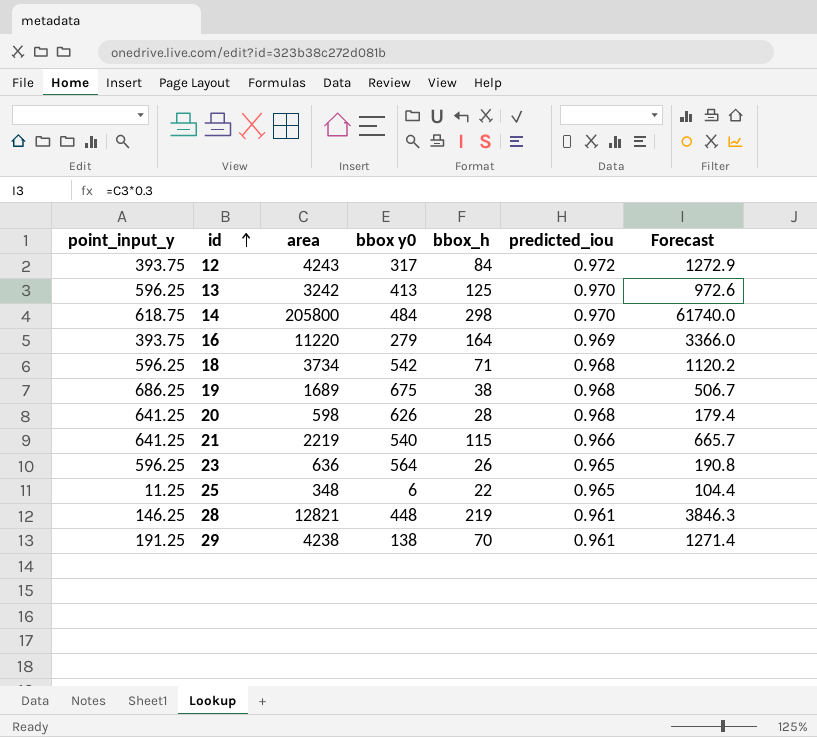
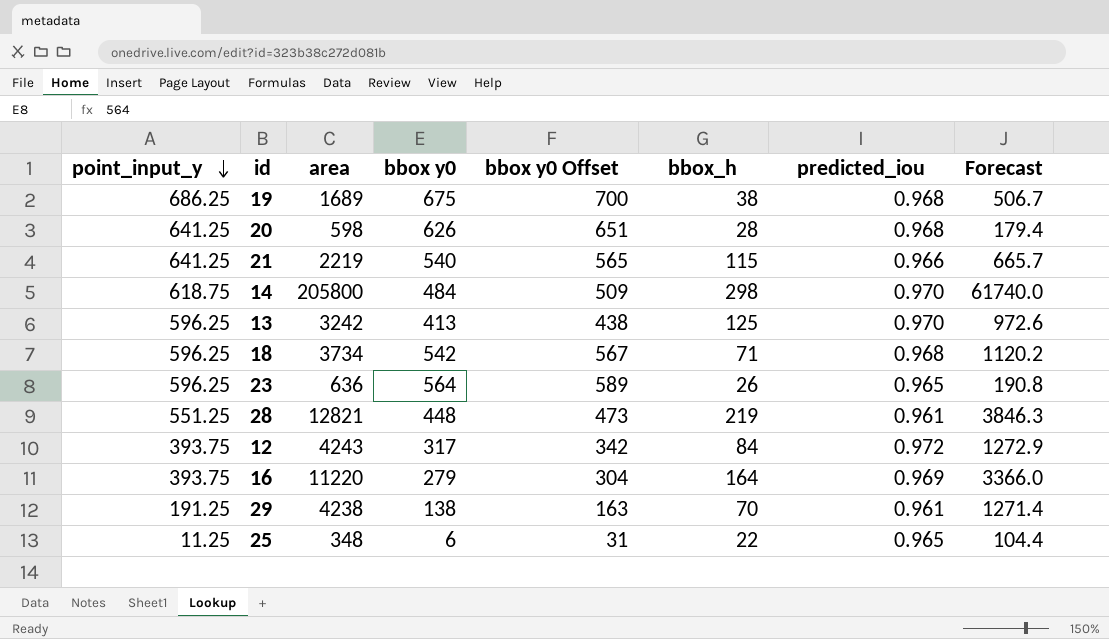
row order: id ascending -> point_input_y descending
column bbox y0 Offset | formula: none -> [bbox y0] + 25
28 | point_input_y: 146.25 -> 551.25

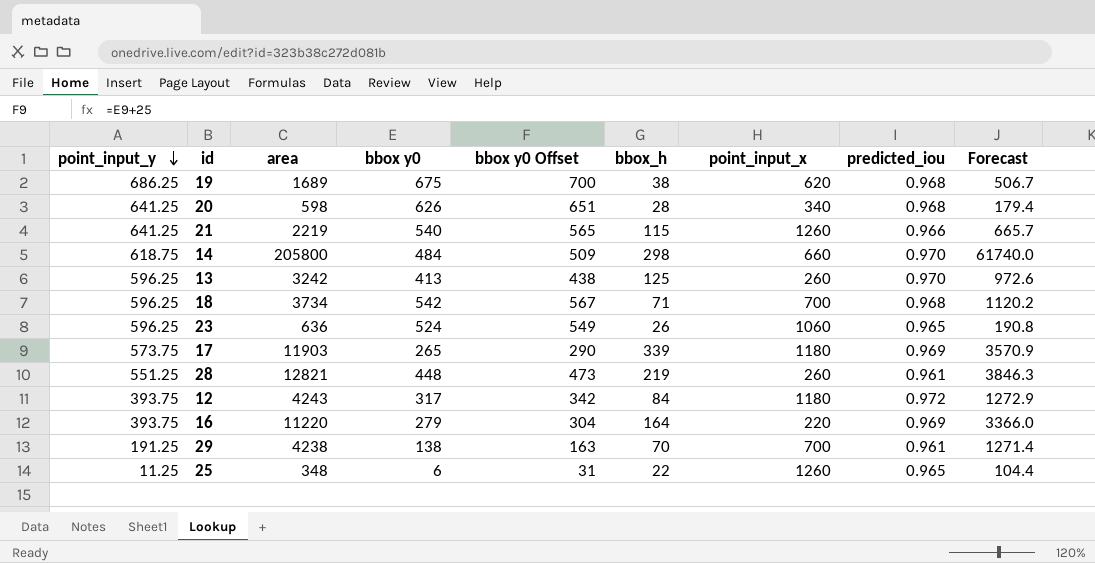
column point_input_x | position: none -> 7
23 | bbox y0: 564 -> 524
23 | bbox y0 Offset: 589 -> 549
row 17: none -> 573.75 | 11903 | 265 | 290 | 339 | 1180 | 0.969 | 3570.9

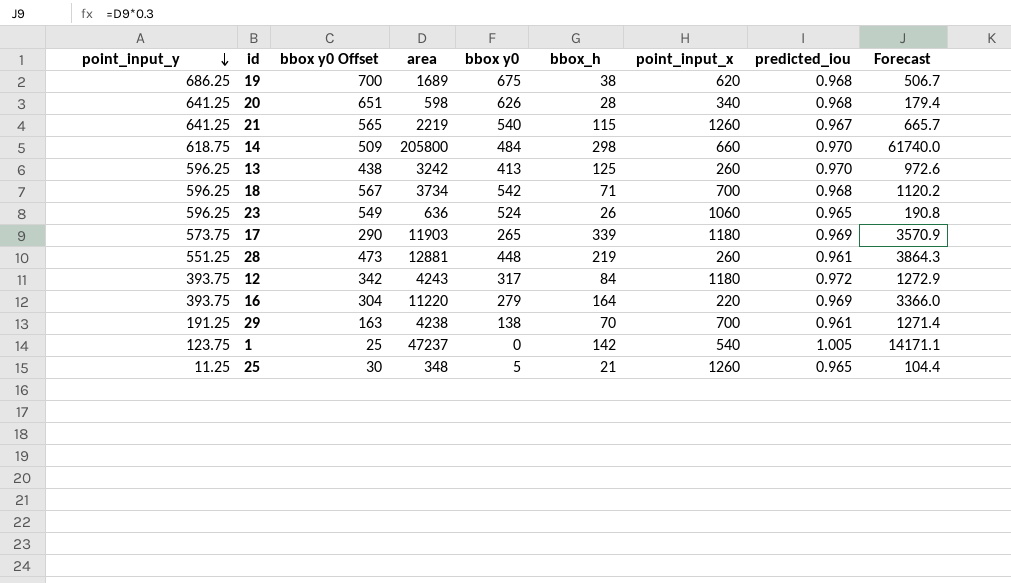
column bbox y0 Offset | position: 5 -> 3
21 | predicted_iou: 0.966 -> 0.967
28 | area: 12821 -> 12881
28 | Forecast: 3846.3 -> 3864.3
row 1: none -> 123.75 | 25 | 47237 | 0 | 142 | 540 | 1.005 | 14171.1
25 | bbox y0 Offset: 31 -> 30
25 | bbox y0: 6 -> 5
25 | bbox_h: 22 -> 21

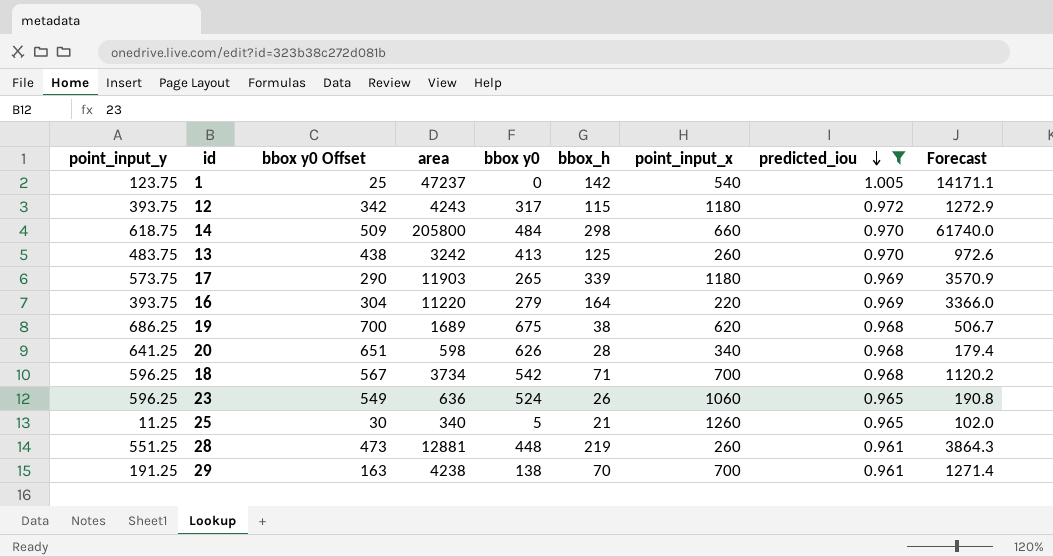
filter: none -> predicted_iou != 0.967
row order: point_input_y descending -> predicted_iou descending
12 | bbox_h: 84 -> 115
13 | point_input_y: 596.25 -> 483.75
25 | area: 348 -> 340
25 | Forecast: 104.4 -> 102.0

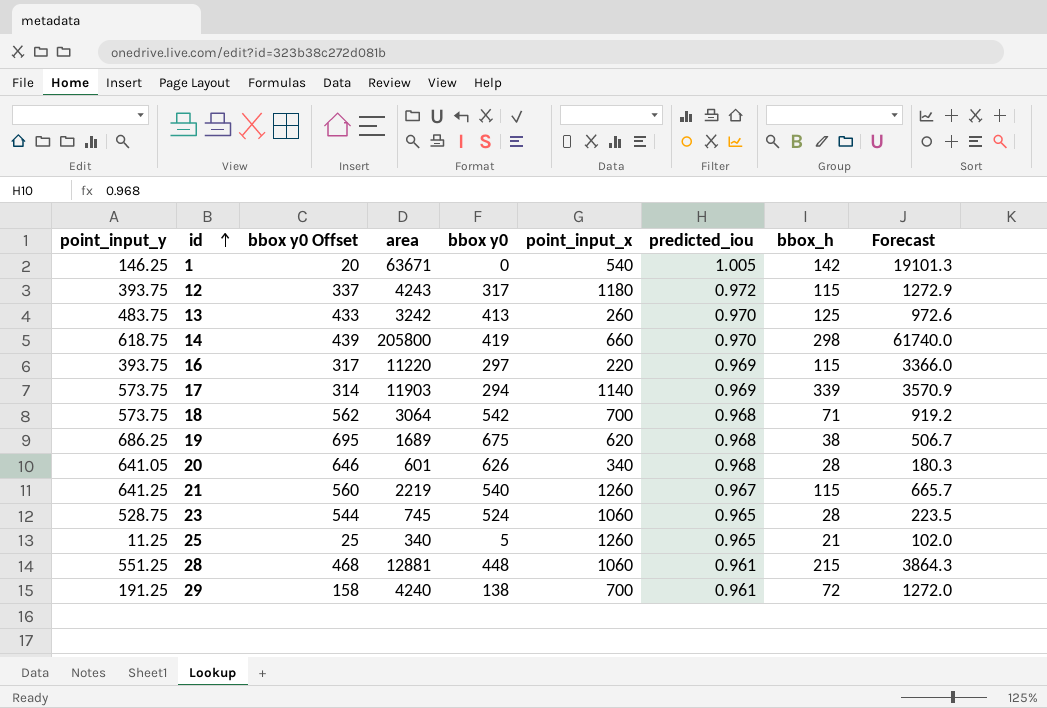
filter: predicted_iou != 0.967 -> none
row order: predicted_iou descending -> id ascending
column bbox y0 Offset | formula: [bbox y0] + 25 -> [bbox y0] + 20
column bbox_h | position: 6 -> 8
1 | point_input_y: 123.75 -> 146.25
1 | area: 47237 -> 63671
1 | Forecast: 14171.1 -> 19101.3
14 | bbox y0: 484 -> 419
16 | bbox y0: 279 -> 297
16 | bbox_h: 164 -> 115
17 | bbox y0: 265 -> 294
17 | point_input_x: 1180 -> 1140
18 | point_input_y: 596.25 -> 573.75
18 | area: 3734 -> 3064
18 | Forecast: 1120.2 -> 919.2
20 | point_input_y: 641.25 -> 641.05
20 | area: 598 -> 601
20 | Forecast: 179.4 -> 180.3
23 | point_input_y: 596.25 -> 528.75
23 | area: 636 -> 745
23 | bbox_h: 26 -> 28
23 | Forecast: 190.8 -> 223.5
28 | point_input_x: 260 -> 1060
28 | bbox_h: 219 -> 215
29 | area: 4238 -> 4240
29 | bbox_h: 70 -> 72
29 | Forecast: 1271.4 -> 1272.0

